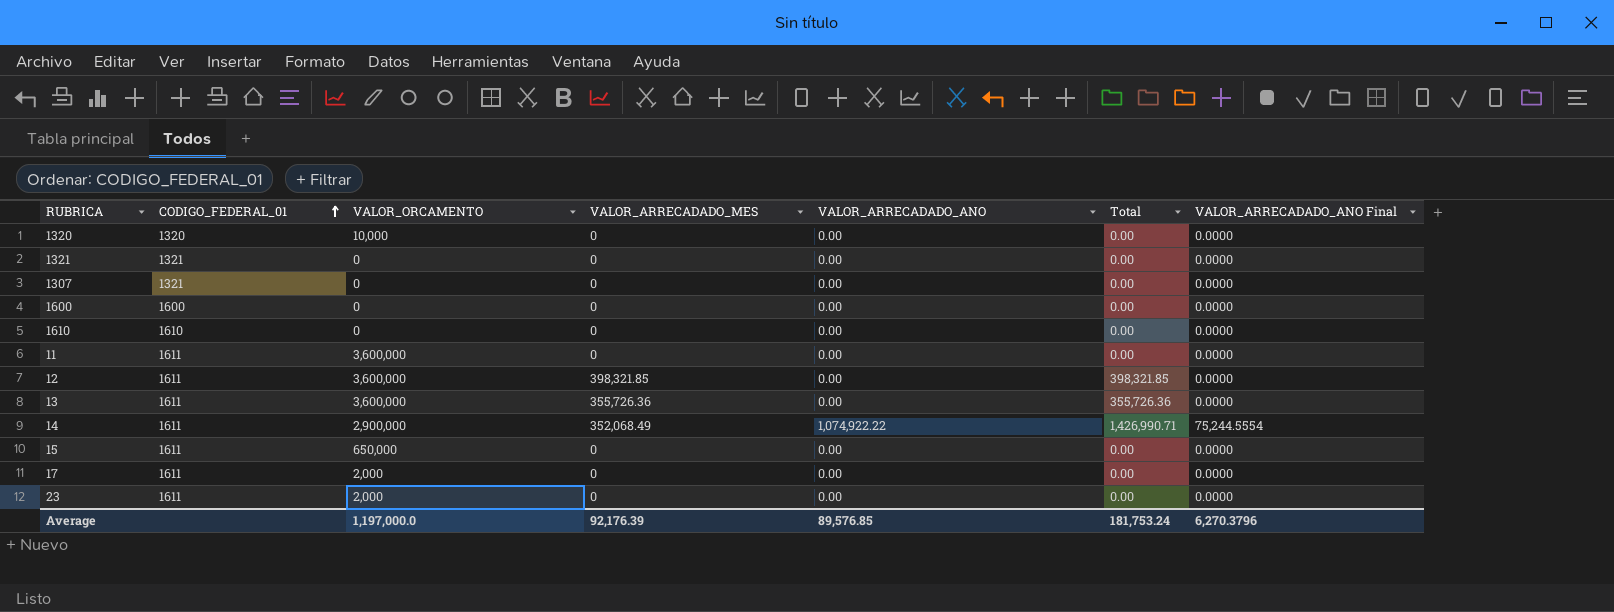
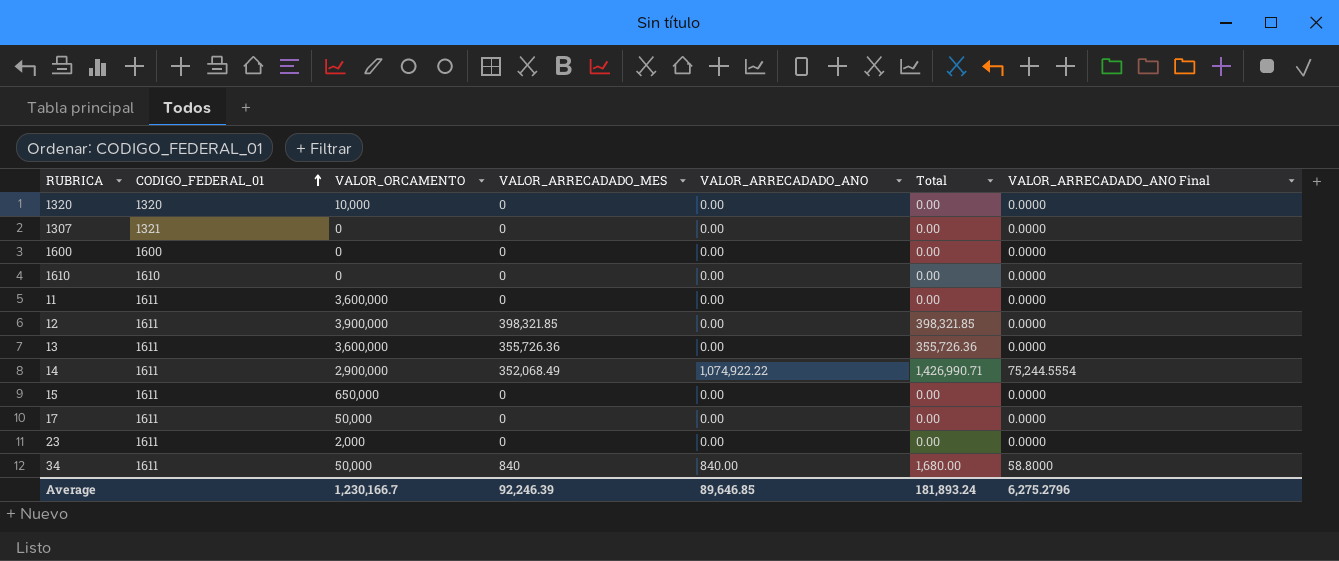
row 1321: 1321 | 0 | 0 | 0.00 | 0.00 | 0.0000 -> none
12 | VALOR_ORCAMENTO: 3,600,000 -> 3,900,000
17 | VALOR_ORCAMENTO: 2,000 -> 50,000
row 34: none -> 1611 | 50,000 | 840 | 840.00 | 1,680.00 | 58.8000
Average | VALOR_ORCAMENTO: 1,197,000.0 -> 1,230,166.7
Average | VALOR_ARRECADADO_MES: 92,176.39 -> 92,246.39
Average | VALOR_ARRECADADO_ANO: 89,576.85 -> 89,646.85
Average | Total: 181,753.24 -> 181,893.24
Average | VALOR_ARRECADADO_ANO Final: 6,270.3796 -> 6,275.2796

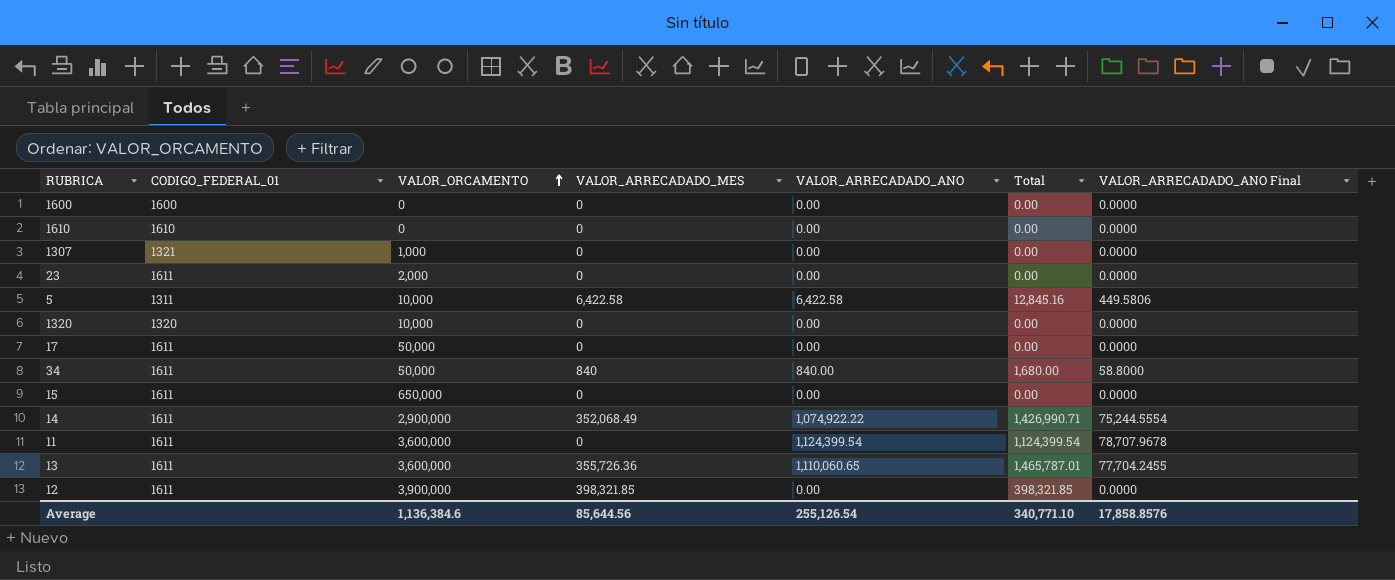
row order: CODIGO_FEDERAL_01 ascending -> VALOR_ORCAMENTO ascending
1307 | VALOR_ORCAMENTO: 0 -> 1,000
row 5: none -> 1311 | 10,000 | 6,422.58 | 6,422.58 | 12,845.16 | 449.5806
11 | VALOR_ARRECADADO_ANO: 0.00 -> 1,124,399.54
11 | Total: 0.00 -> 1,124,399.54
11 | VALOR_ARRECADADO_ANO Final: 0.0000 -> 78,707.9678
13 | VALOR_ARRECADADO_ANO: 0.00 -> 1,110,060.65
13 | Total: 355,726.36 -> 1,465,787.01
13 | VALOR_ARRECADADO_ANO Final: 0.0000 -> 77,704.2455
Average | VALOR_ORCAMENTO: 1,230,166.7 -> 1,136,384.6
Average | VALOR_ARRECADADO_MES: 92,246.39 -> 85,644.56
Average | VALOR_ARRECADADO_ANO: 89,646.85 -> 255,126.54
Average | Total: 181,893.24 -> 340,771.10
Average | VALOR_ARRECADADO_ANO Final: 6,275.2796 -> 17,858.8576

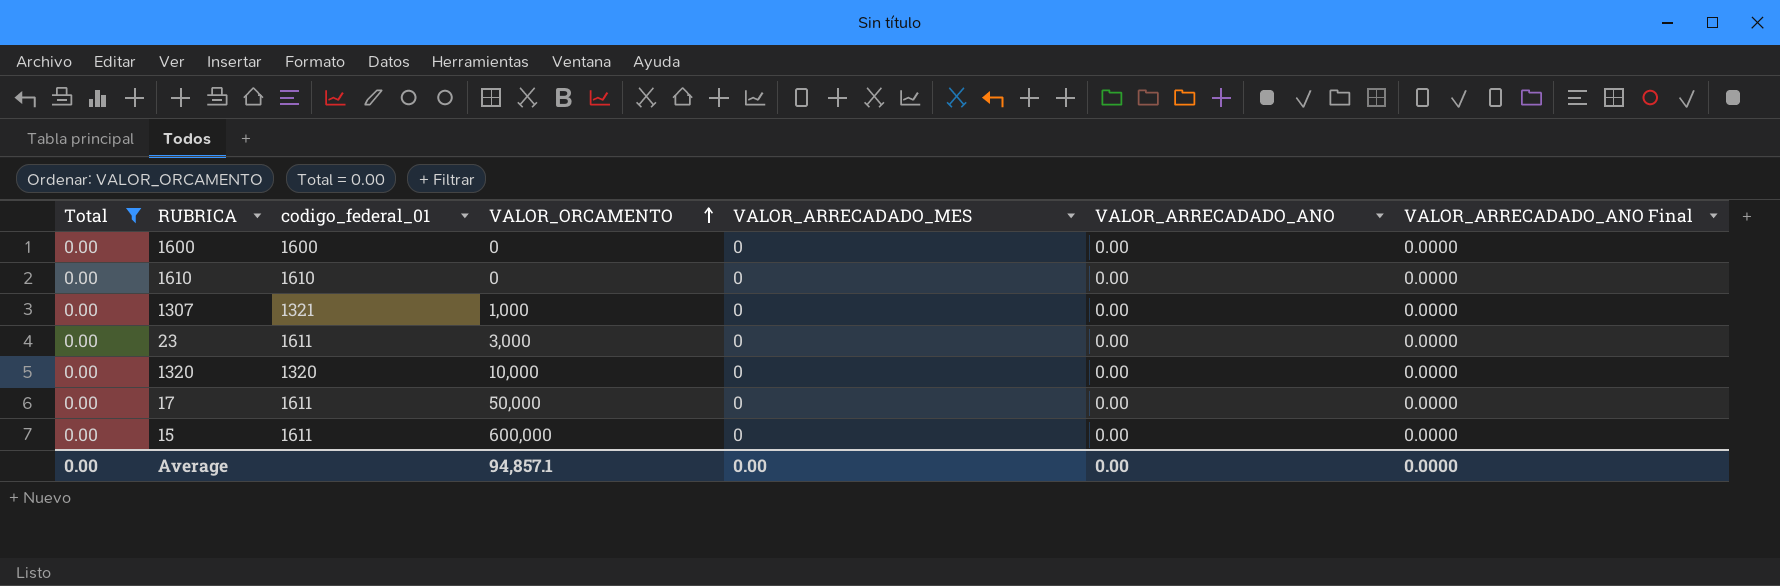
filter: none -> Total = 0.00
column Total | position: 6 -> 1
column name: CODIGO_FEDERAL_01 -> codigo_federal_01
23 | VALOR_ORCAMENTO: 2,000 -> 3,000
15 | VALOR_ORCAMENTO: 650,000 -> 600,000
Average | Total: 340,771.10 -> 0.00
Average | VALOR_ORCAMENTO: 1,136,384.6 -> 94,857.1
Average | VALOR_ARRECADADO_MES: 85,644.56 -> 0.00
Average | VALOR_ARRECADADO_ANO: 255,126.54 -> 0.00
Average | VALOR_ARRECADADO_ANO Final: 17,858.8576 -> 0.0000

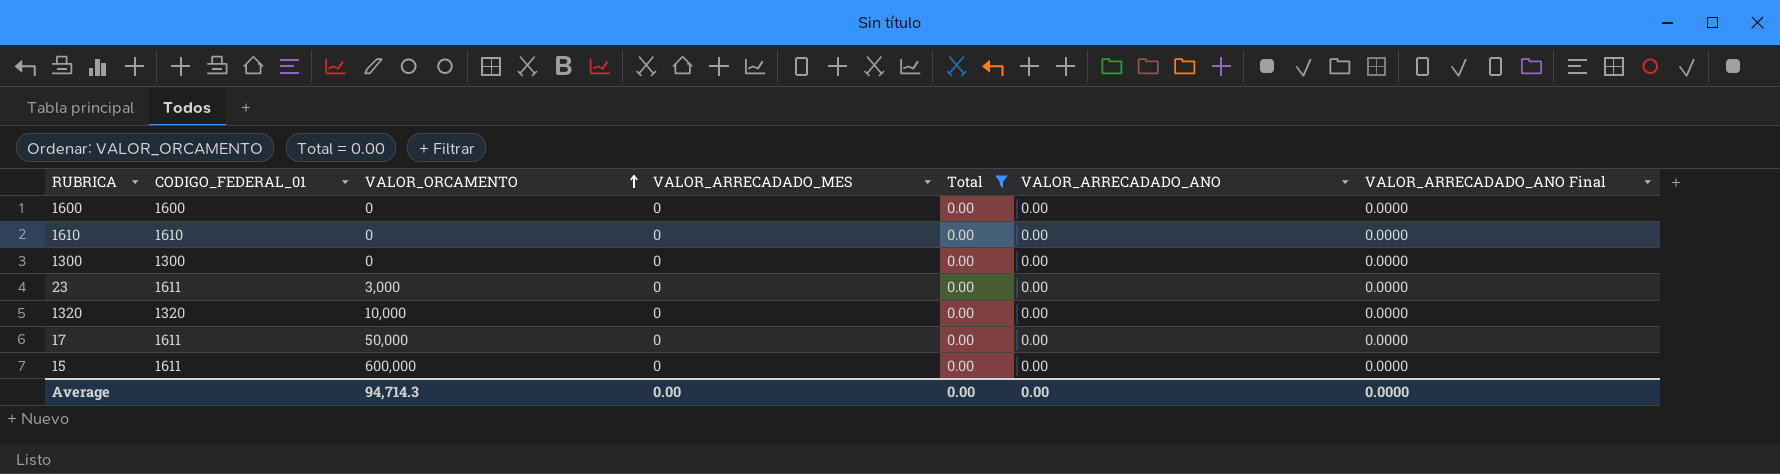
column name: codigo_federal_01 -> CODIGO_FEDERAL_01
column Total | position: 1 -> 5
row 1307: 0.00 | 1321 | 1,000 | 0 | 0.00 | 0.0000 -> none
row 1300: none -> 1300 | 0 | 0 | 0.00 | 0.00 | 0.0000
Average | VALOR_ORCAMENTO: 94,857.1 -> 94,714.3

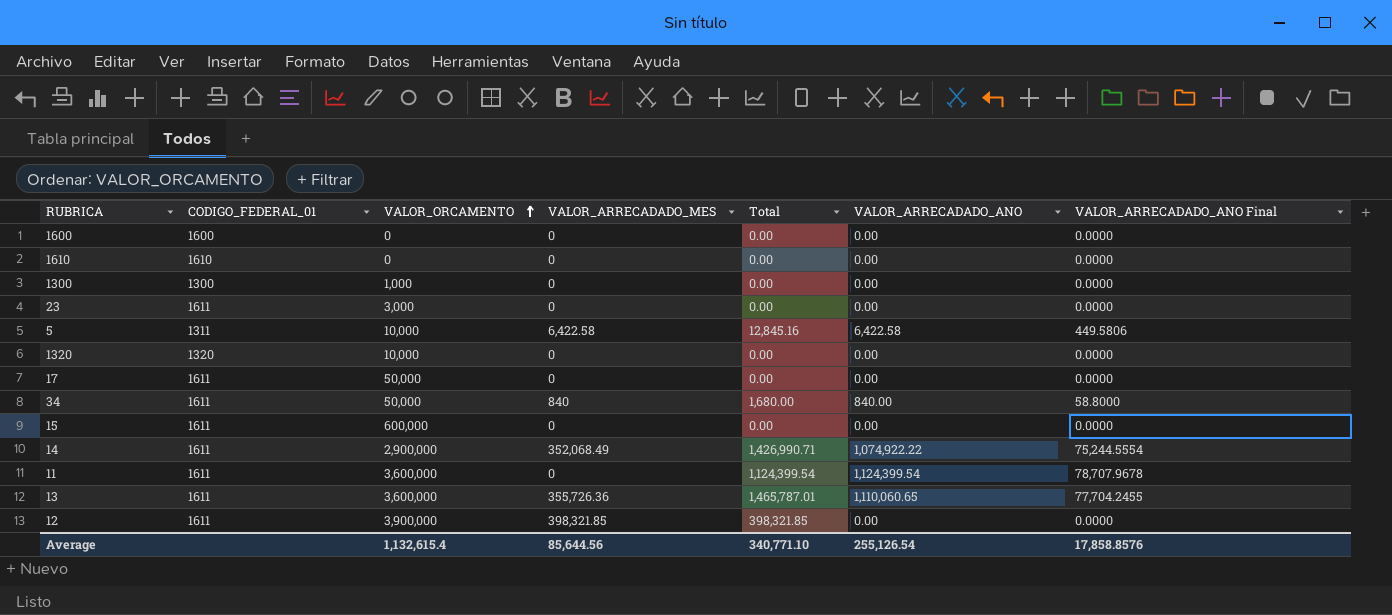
filter: Total = 0.00 -> none
1300 | VALOR_ORCAMENTO: 0 -> 1,000
Average | VALOR_ORCAMENTO: 94,714.3 -> 1,132,615.4
Average | VALOR_ARRECADADO_MES: 0.00 -> 85,644.56
Average | Total: 0.00 -> 340,771.10
Average | VALOR_ARRECADADO_ANO: 0.00 -> 255,126.54
Average | VALOR_ARRECADADO_ANO Final: 0.0000 -> 17,858.8576

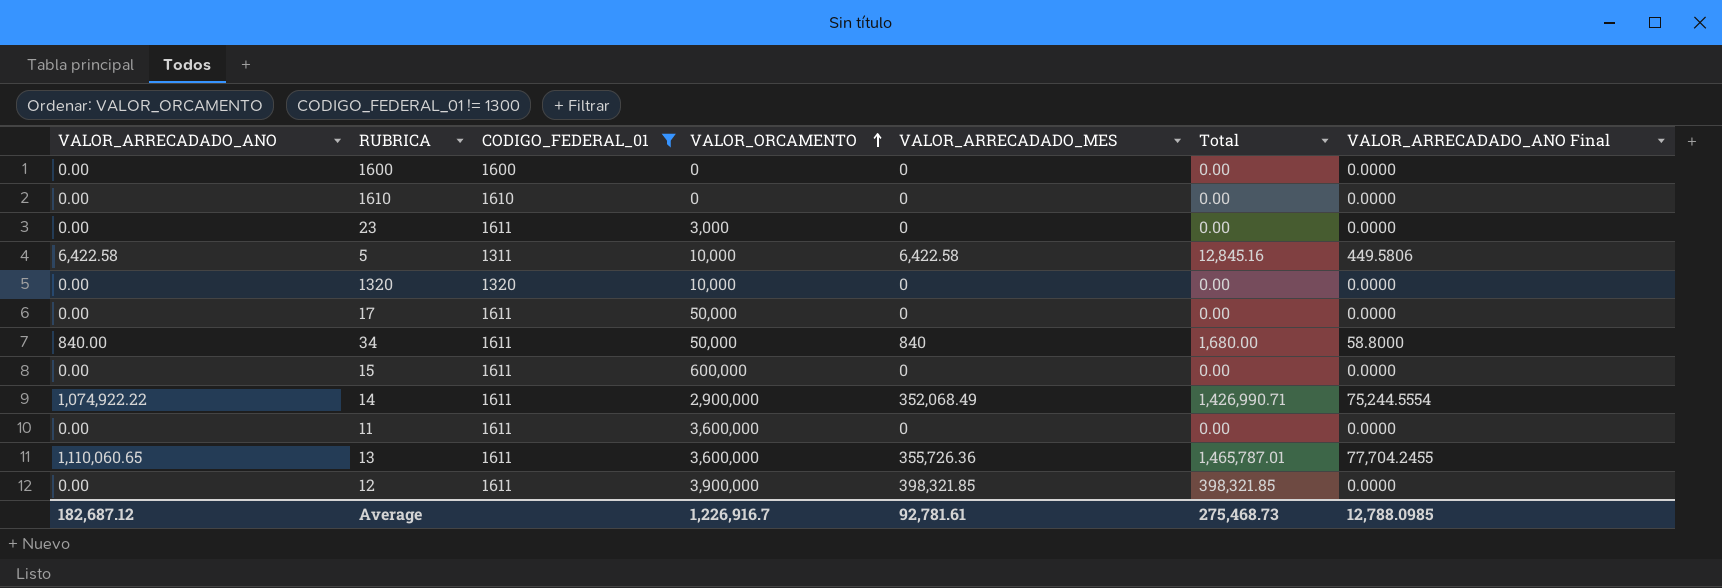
filter: none -> CODIGO_FEDERAL_01 != 1300
column VALOR_ARRECADADO_ANO | position: 6 -> 1
11 | VALOR_ARRECADADO_ANO: 1,124,399.54 -> 0.00
11 | Total: 1,124,399.54 -> 0.00
11 | VALOR_ARRECADADO_ANO Final: 78,707.9678 -> 0.0000
Average | VALOR_ARRECADADO_ANO: 255,126.54 -> 182,687.12
Average | VALOR_ORCAMENTO: 1,132,615.4 -> 1,226,916.7
Average | VALOR_ARRECADADO_MES: 85,644.56 -> 92,781.61
Average | Total: 340,771.10 -> 275,468.73
Average | VALOR_ARRECADADO_ANO Final: 17,858.8576 -> 12,788.0985

